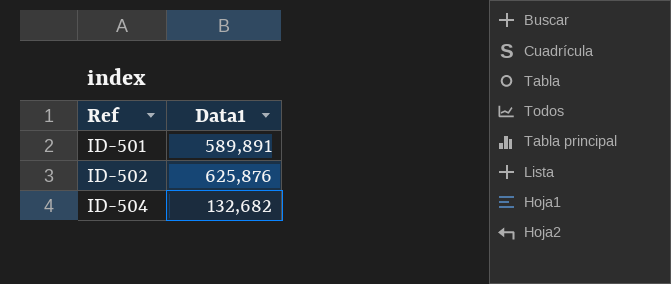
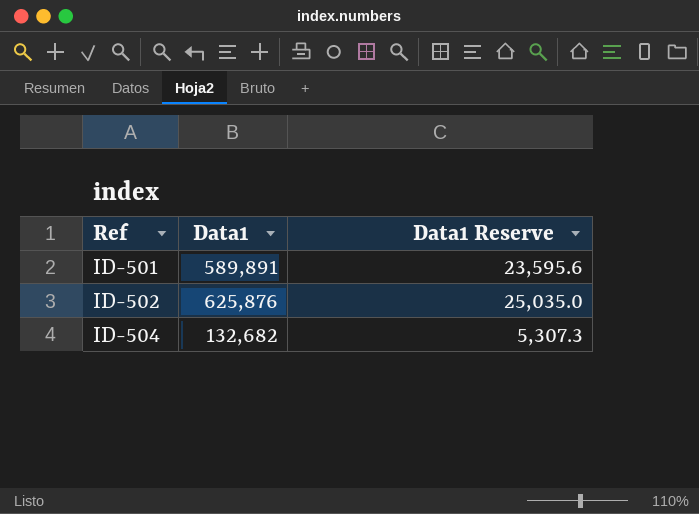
column Data1 Reserve | formula: none -> [Data1] * 0.04

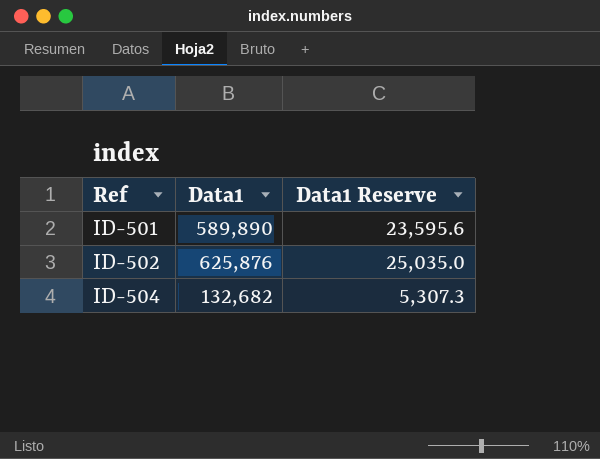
ID-501 | Data1: 589,891 -> 589,890

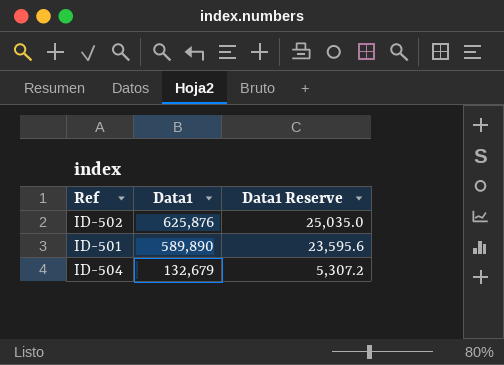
row order: Ref ascending -> Data1 descending
ID-504 | Data1: 132,682 -> 132,679
ID-504 | Data1 Reserve: 5,307.3 -> 5,307.2

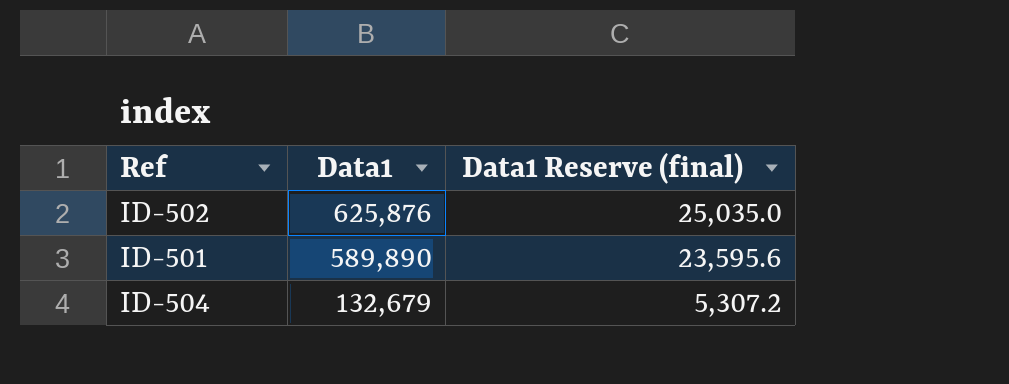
column name: Data1 Reserve -> Data1 Reserve (final)

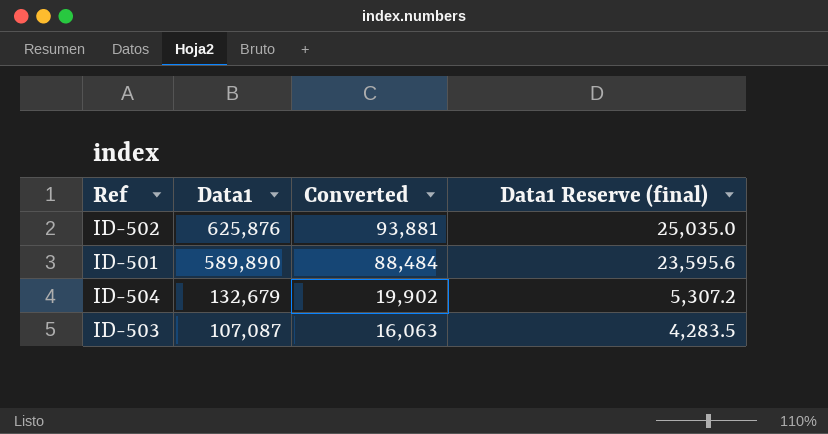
column Converted | formula: none -> [Data1] * 0.15
row ID-503: none -> 107,087 | 16,063 | 4,283.5

